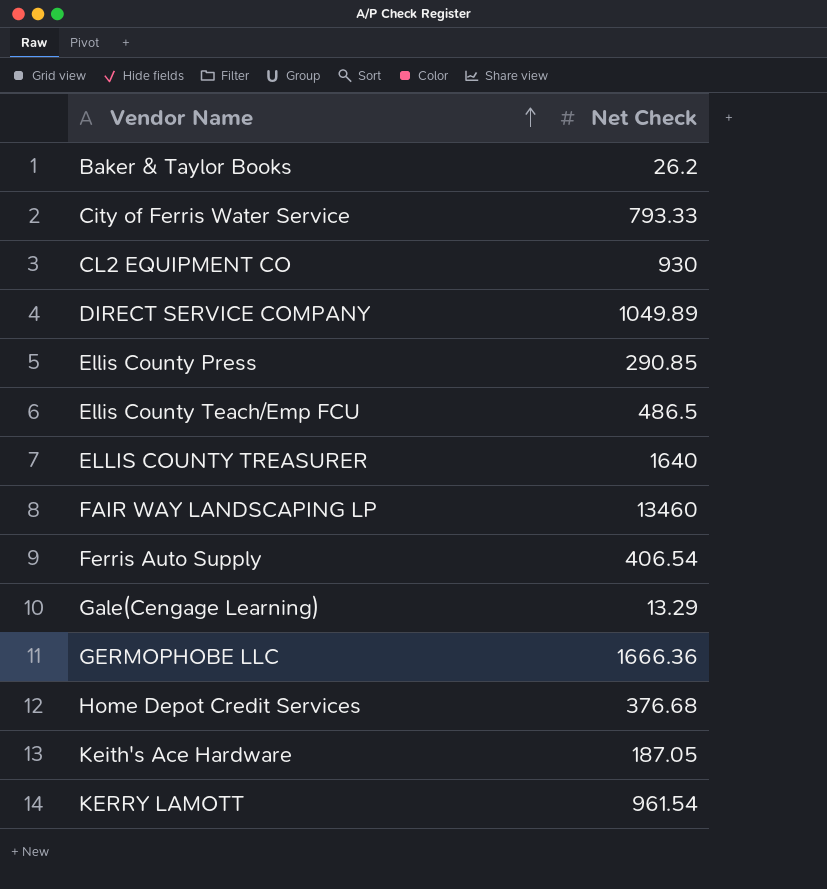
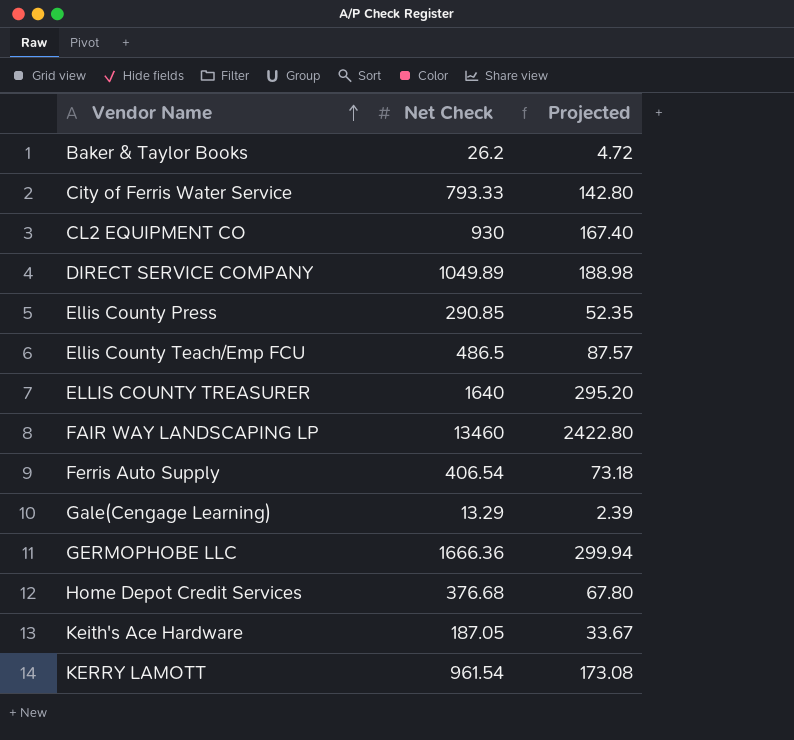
column Projected | formula: none -> [Net Check] * 0.18

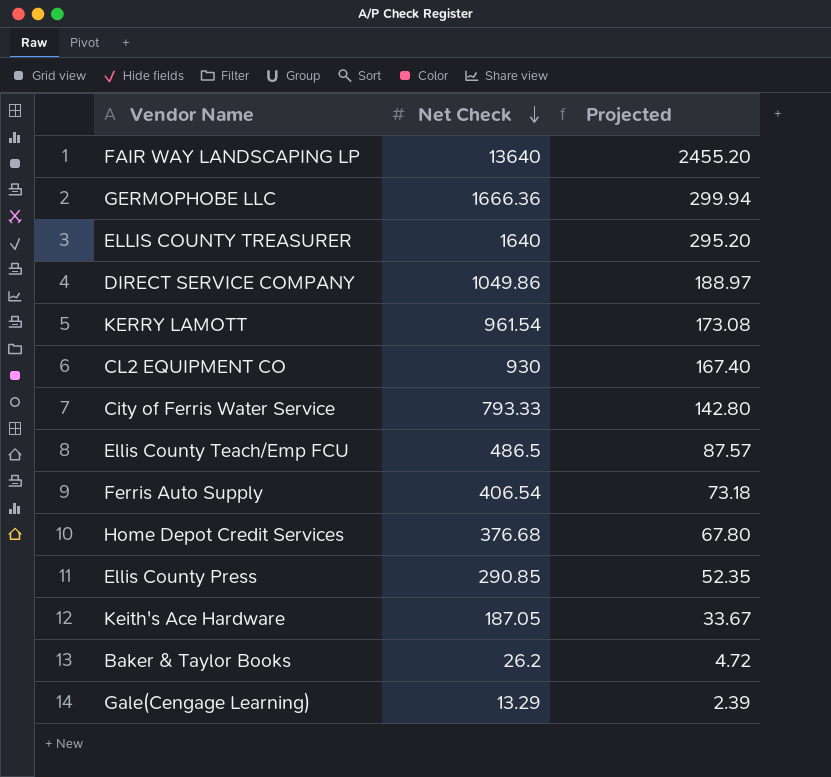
row order: Vendor Name ascending -> Net Check descending
FAIR WAY LANDSCAPING LP | Net Check: 13460 -> 13640
FAIR WAY LANDSCAPING LP | Projected: 2422.80 -> 2455.20
DIRECT SERVICE COMPANY | Net Check: 1049.89 -> 1049.86
DIRECT SERVICE COMPANY | Projected: 188.98 -> 188.97

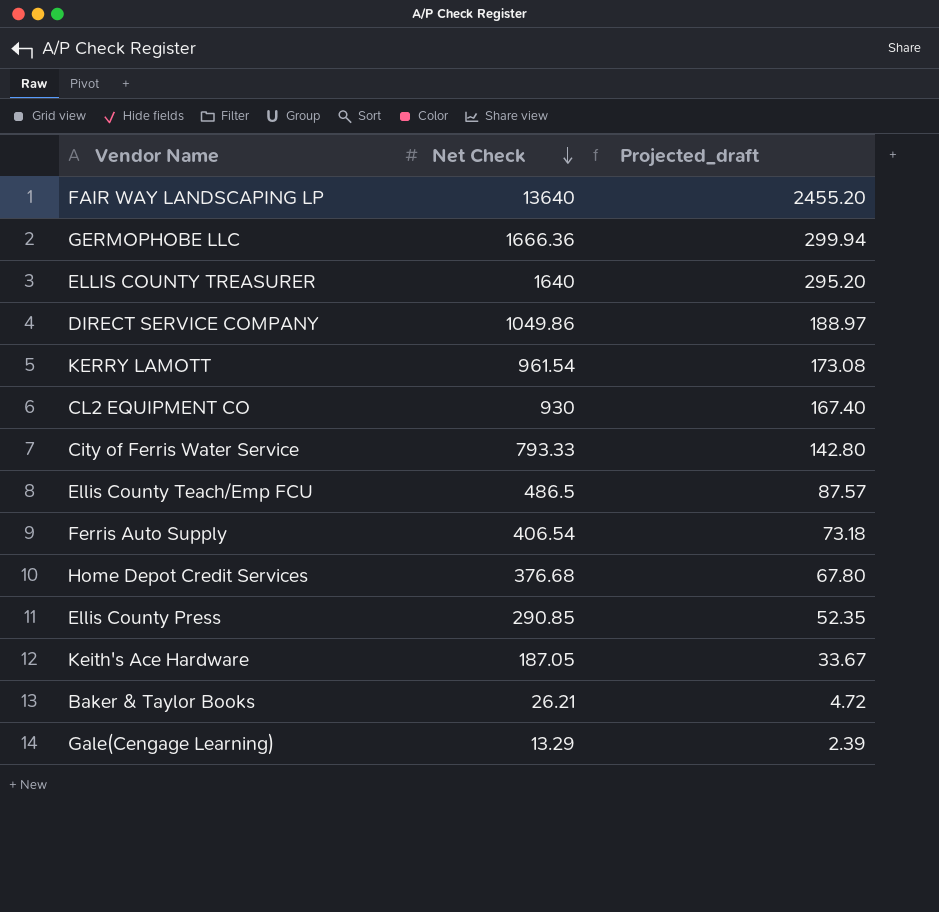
column name: Projected -> Projected_draft
Baker & Taylor Books | Net Check: 26.2 -> 26.21

